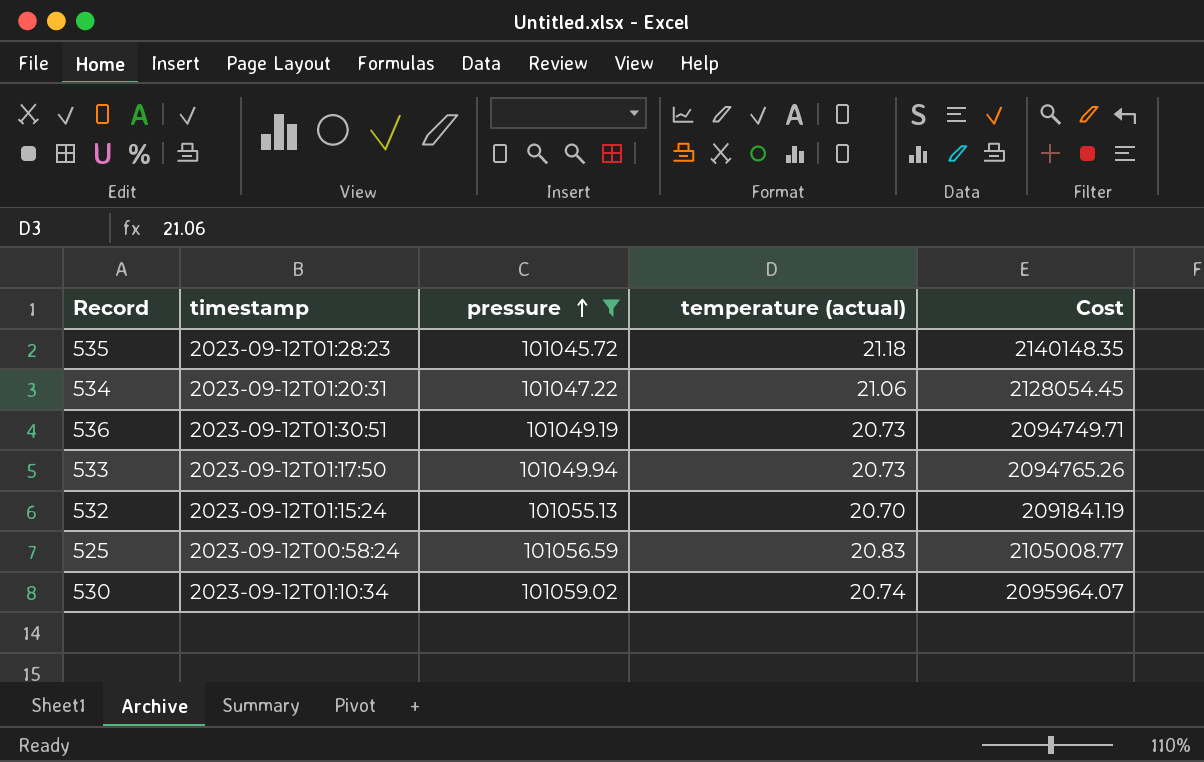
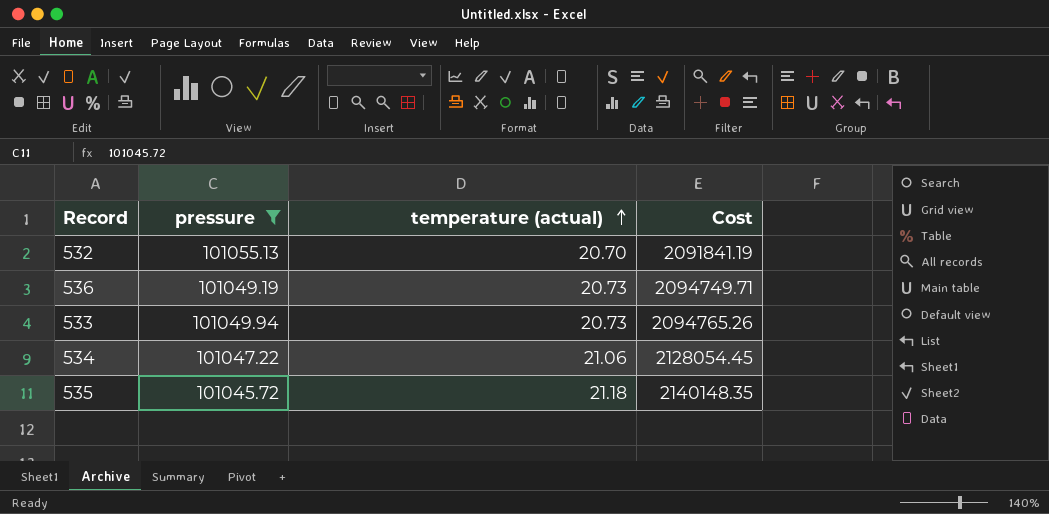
row order: pressure ascending -> temperature (actual) ascending
column timestamp | position: 2 -> none
row 525: 2023-09-12T00:58:24 | 101056.59 | 20.83 | 2105008.77 -> none
row 530: 2023-09-12T01:10:34 | 101059.02 | 20.74 | 2095964.07 -> none

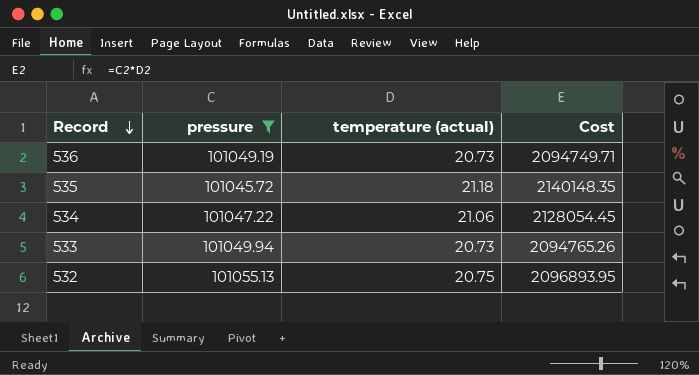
row order: temperature (actual) ascending -> Record descending
532 | temperature (actual): 20.70 -> 20.75
532 | Cost: 2091841.19 -> 2096893.95

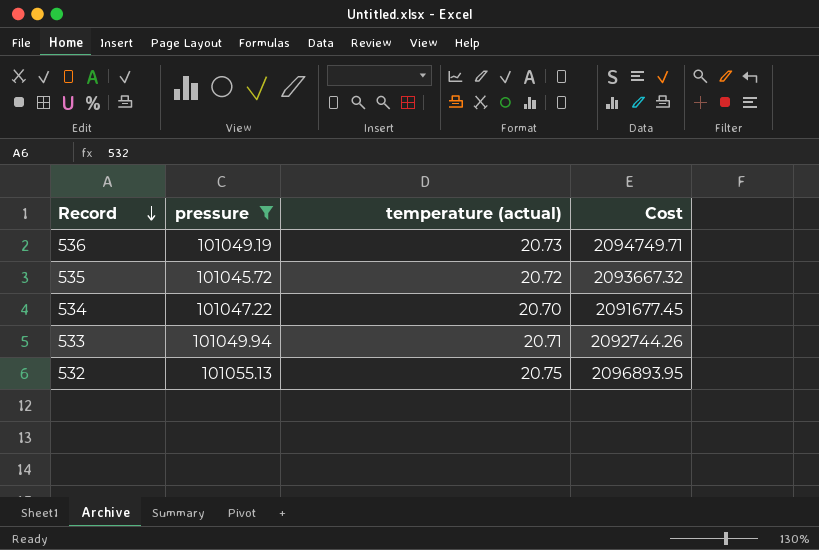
535 | temperature (actual): 21.18 -> 20.72
535 | Cost: 2140148.35 -> 2093667.32
534 | temperature (actual): 21.06 -> 20.70
534 | Cost: 2128054.45 -> 2091677.45
533 | temperature (actual): 20.73 -> 20.71
533 | Cost: 2094765.26 -> 2092744.26

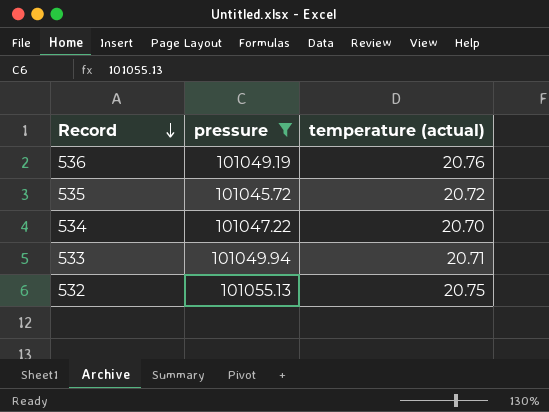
column Cost | formula: [pressure] * [temperature (actual)] -> none
536 | temperature (actual): 20.73 -> 20.76

